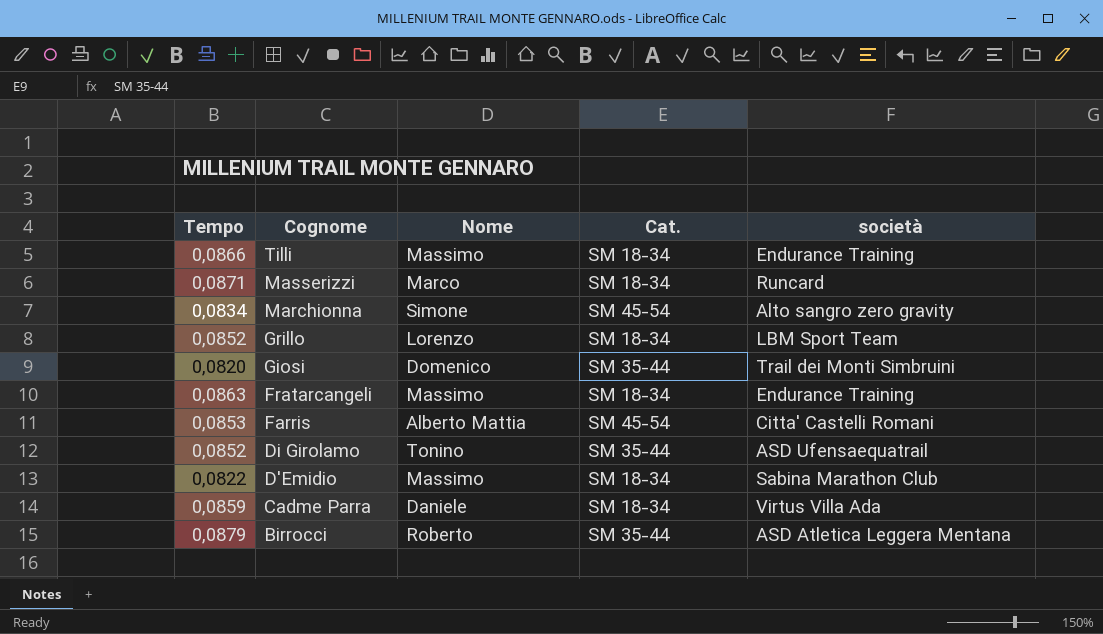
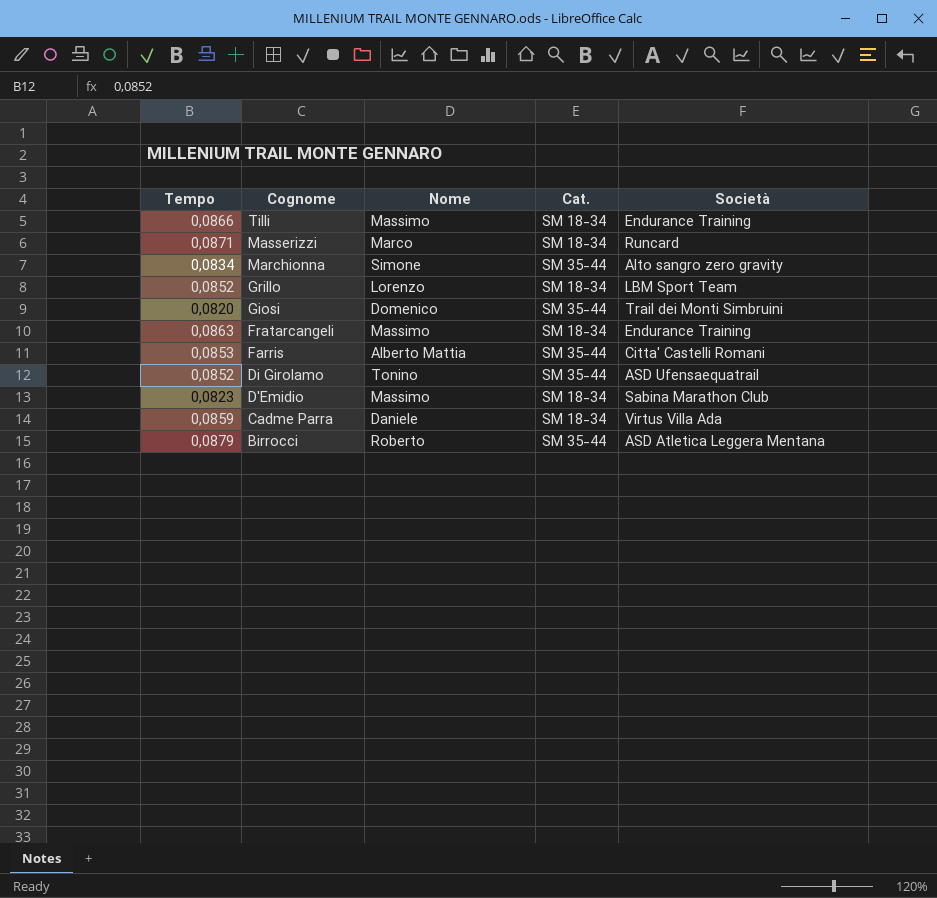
column name: società -> Società
Marchionna | Cat.: SM 45-54 -> SM 35-44
Farris | Cat.: SM 45-54 -> SM 35-44
D'Emidio | Tempo: 0,0822 -> 0,0823

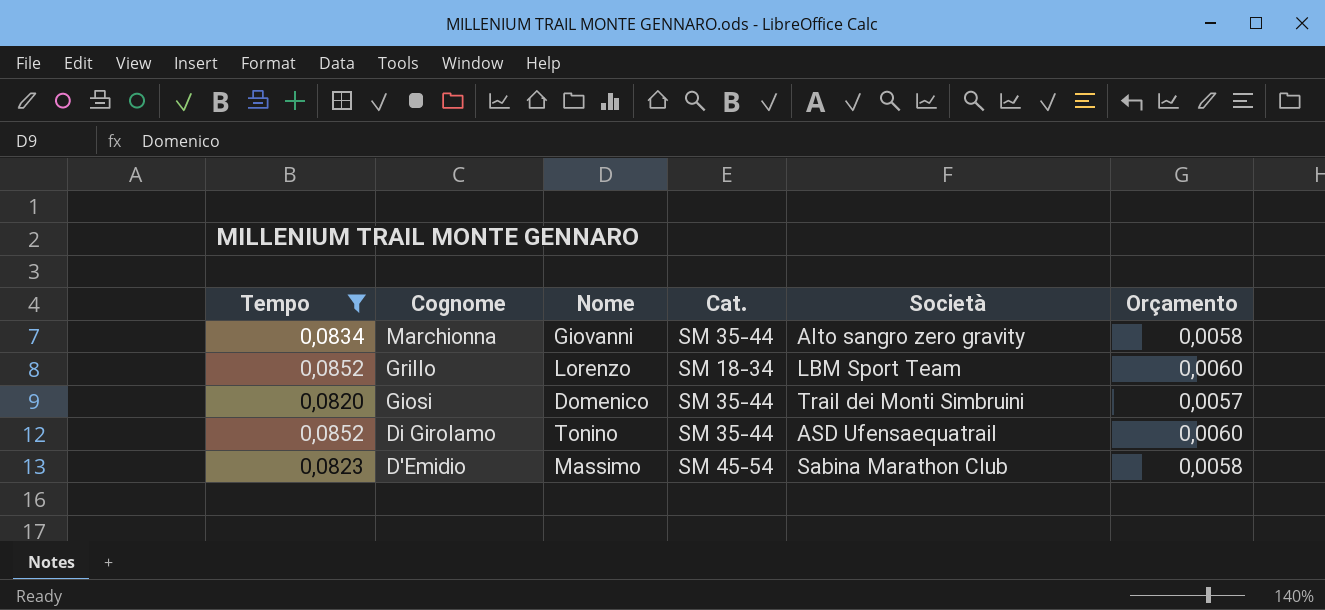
filter: none -> Tempo <= 0,0852
column Orçamento | formula: none -> [Tempo] * 0,07
Marchionna | Nome: Simone -> Giovanni
D'Emidio | Cat.: SM 18-34 -> SM 45-54

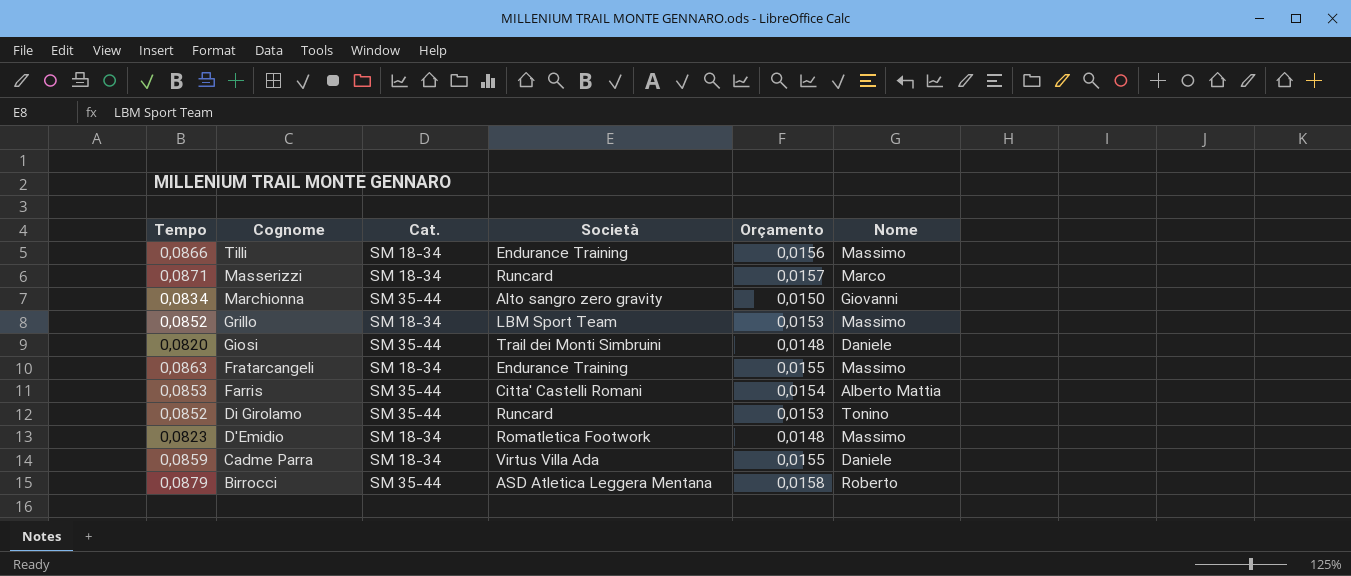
filter: Tempo <= 0,0852 -> none
column Orçamento | formula: [Tempo] * 0,07 -> [Tempo] * 0,18
column Nome | position: 3 -> 6
Grillo | Nome: Lorenzo -> Massimo
Giosi | Nome: Domenico -> Daniele
Di Girolamo | Società: ASD Ufensaequatrail -> Runcard
D'Emidio | Cat.: SM 45-54 -> SM 18-34
D'Emidio | Società: Sabina Marathon Club -> Romatletica Footwork

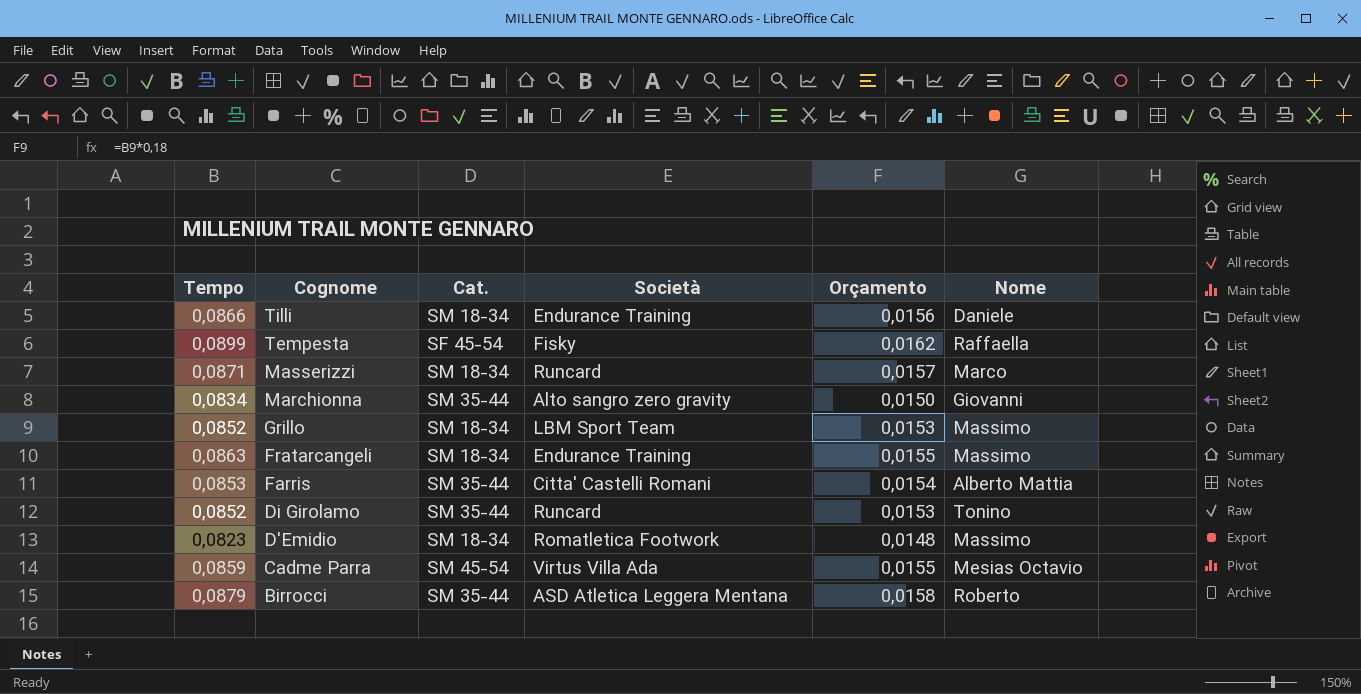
row Giosi: 0,0820 | SM 35-44 | Trail dei Monti Simbruini | 0,0148 | Daniele -> none
Tilli | Nome: Massimo -> Daniele
row Tempesta: none -> 0,0899 | SF 45-54 | Fisky | 0,0162 | Raffaella
Cadme Parra | Cat.: SM 18-34 -> SM 45-54
Cadme Parra | Nome: Daniele -> Mesias Octavio

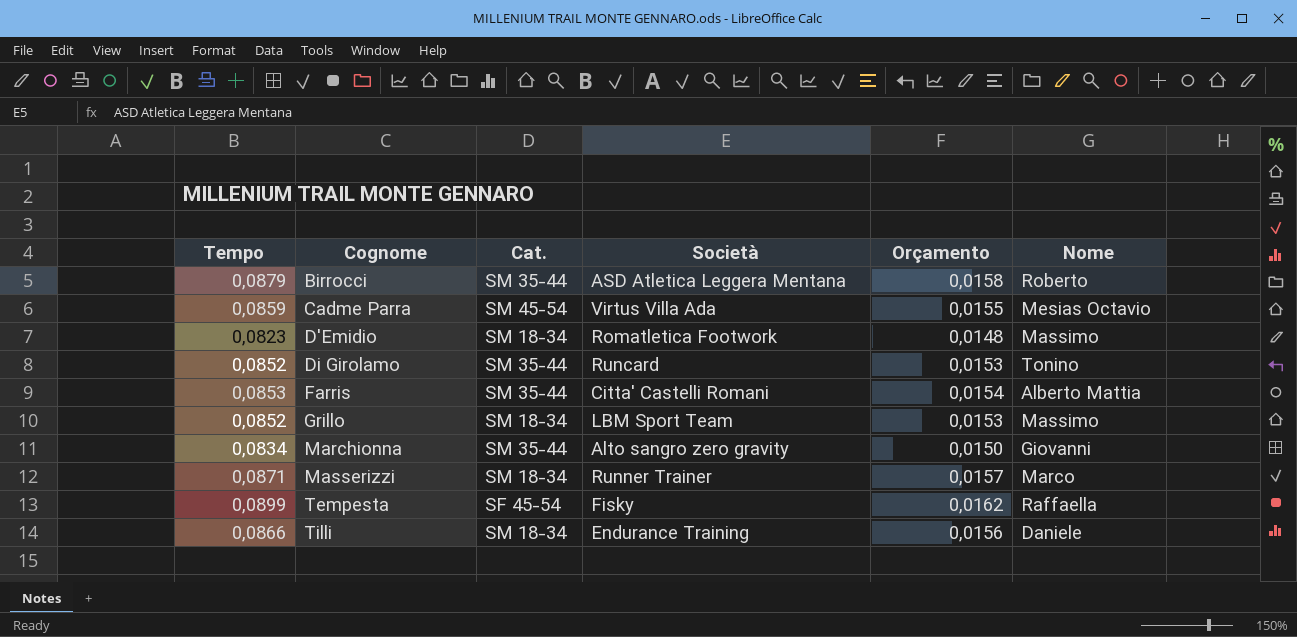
row order: Cognome descending -> Cognome ascending
row Fratarcangeli: 0,0863 | SM 18-34 | Endurance Training | 0,0155 | Massimo -> none
Masserizzi | Società: Runcard -> Runner Trainer

